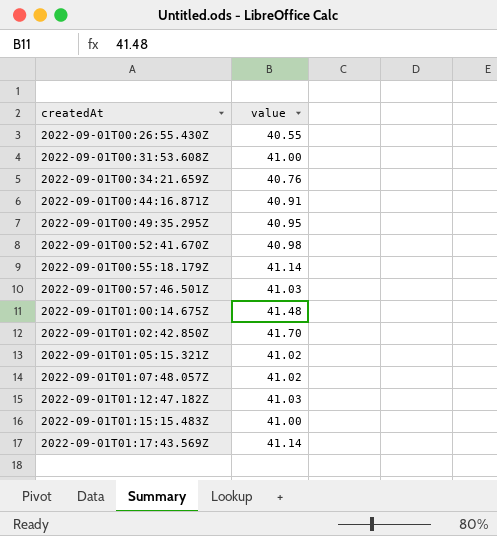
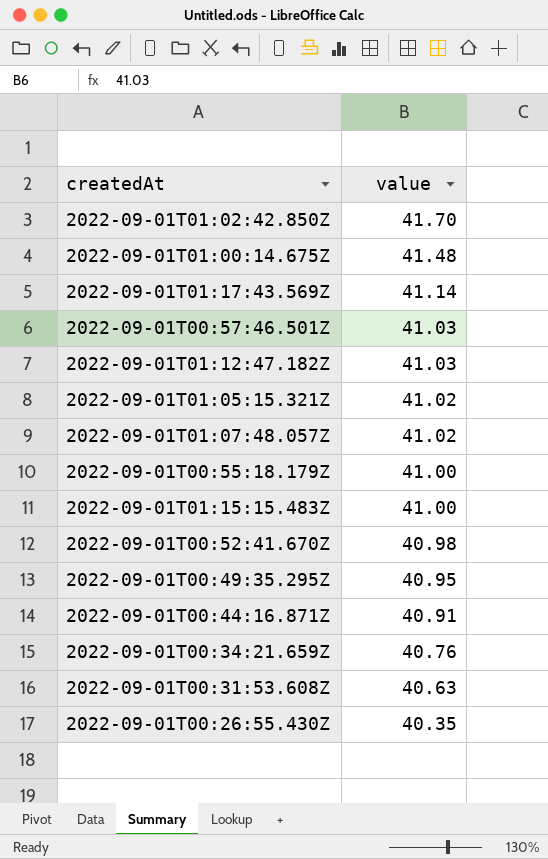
row order: createdAt ascending -> value descending
2022-09-01T00:55:18.179Z | value: 41.14 -> 41.00
2022-09-01T00:31:53.608Z | value: 41.00 -> 40.63
2022-09-01T00:26:55.430Z | value: 40.55 -> 40.35

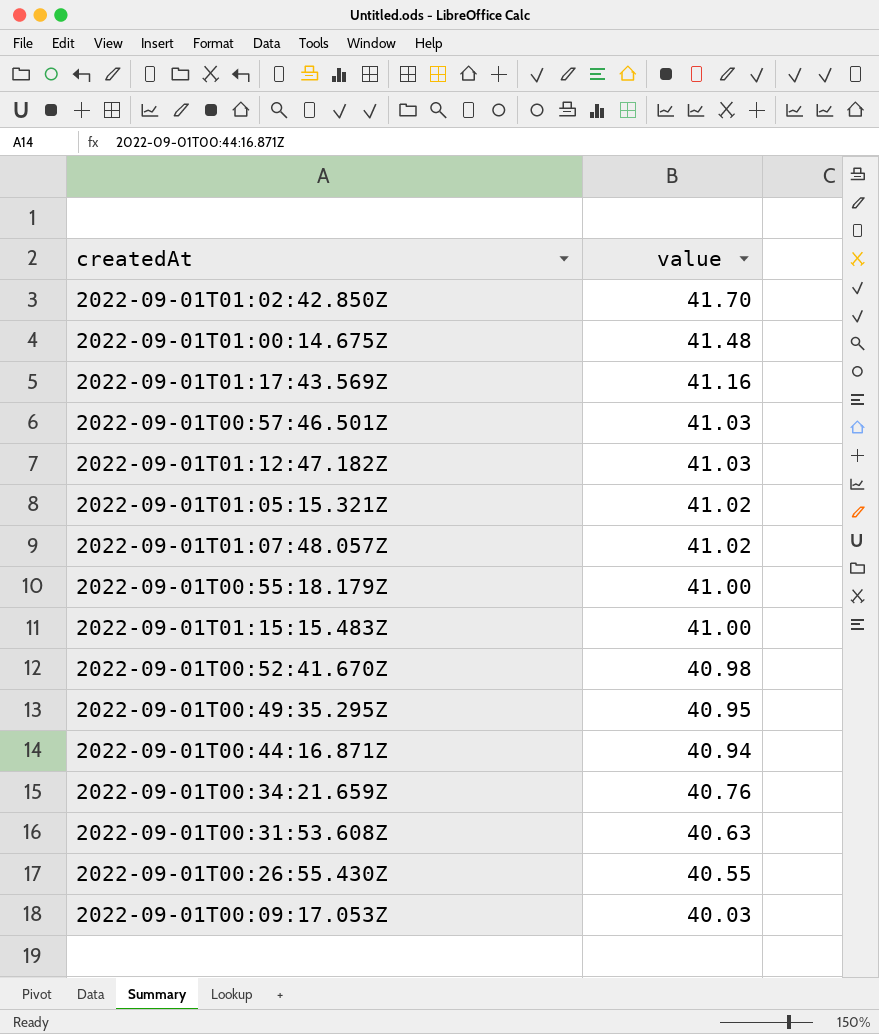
2022-09-01T01:17:43.569Z | value: 41.14 -> 41.16
2022-09-01T00:44:16.871Z | value: 40.91 -> 40.94
2022-09-01T00:26:55.430Z | value: 40.35 -> 40.55
row 2022-09-01T00:09:17.053Z: none -> 40.03

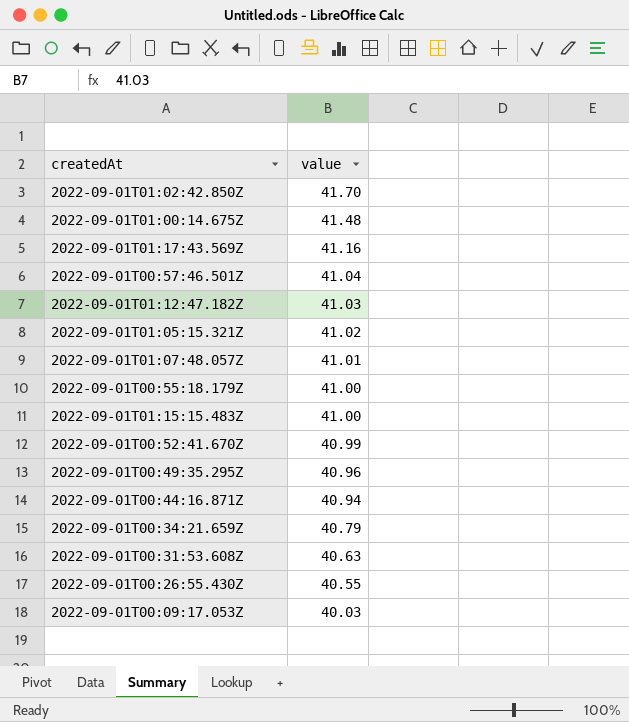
2022-09-01T00:57:46.501Z | value: 41.03 -> 41.04
2022-09-01T01:07:48.057Z | value: 41.02 -> 41.01
2022-09-01T00:52:41.670Z | value: 40.98 -> 40.99
2022-09-01T00:49:35.295Z | value: 40.95 -> 40.96
2022-09-01T00:34:21.659Z | value: 40.76 -> 40.79

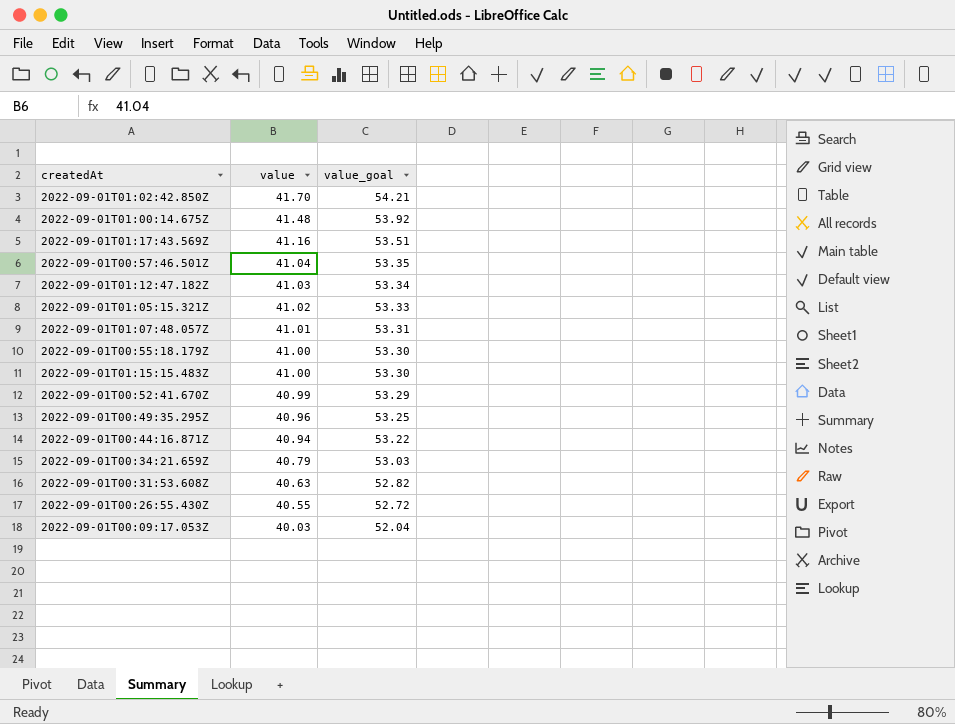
column value_goal | formula: none -> [value] * 1.3

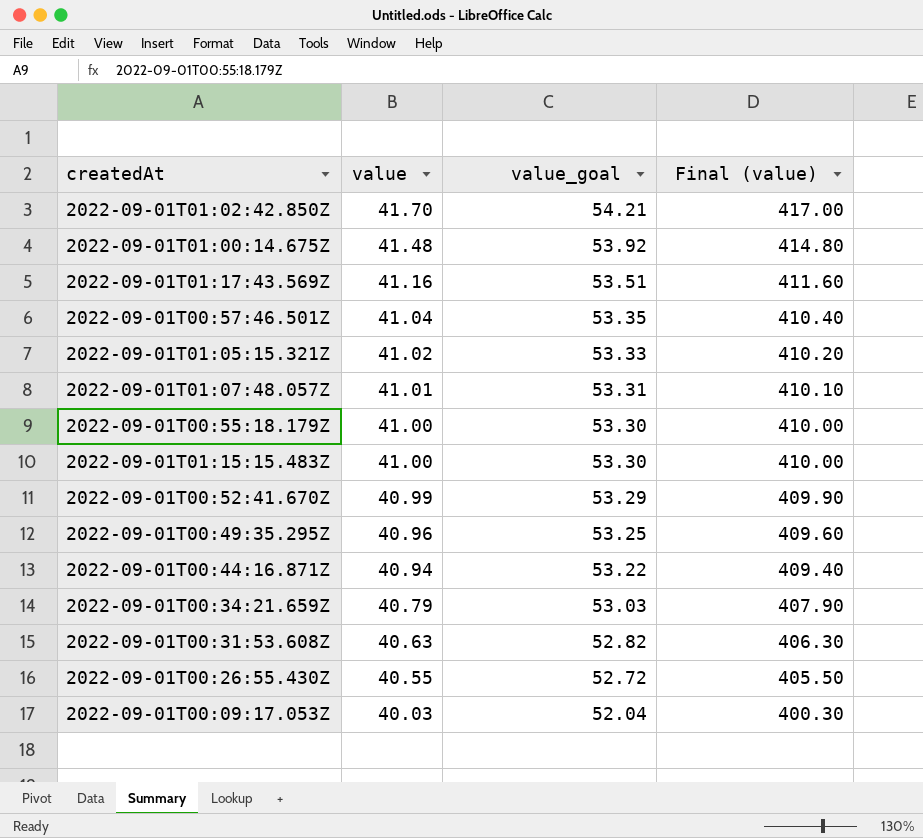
column Final (value) | formula: none -> [value] * 10
row 2022-09-01T01:12:47.182Z: 41.03 | 53.34 -> none

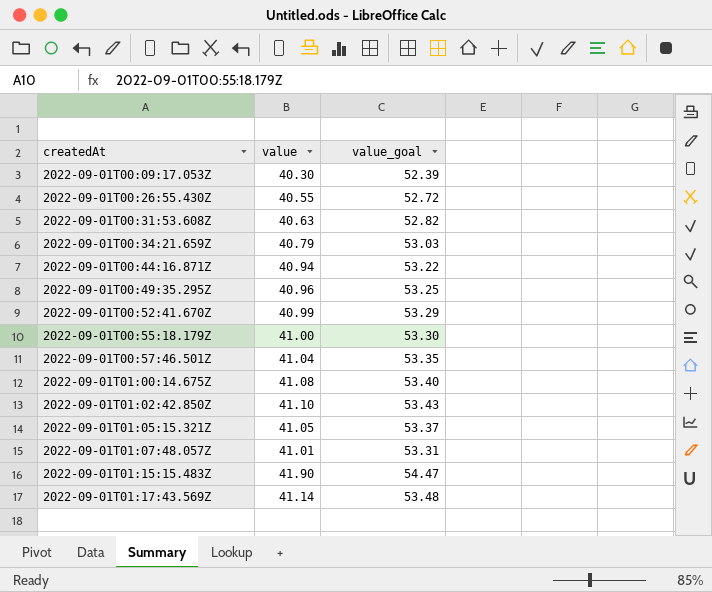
row order: value descending -> createdAt ascending
column Final (value) | formula: [value] * 10 -> none
2022-09-01T00:09:17.053Z | value: 40.03 -> 40.30
2022-09-01T00:09:17.053Z | value_goal: 52.04 -> 52.39
2022-09-01T01:00:14.675Z | value: 41.48 -> 41.08
2022-09-01T01:00:14.675Z | value_goal: 53.92 -> 53.40
2022-09-01T01:02:42.850Z | value: 41.70 -> 41.10
2022-09-01T01:02:42.850Z | value_goal: 54.21 -> 53.43
2022-09-01T01:05:15.321Z | value: 41.02 -> 41.05
2022-09-01T01:05:15.321Z | value_goal: 53.33 -> 53.37
2022-09-01T01:15:15.483Z | value: 41.00 -> 41.90
2022-09-01T01:15:15.483Z | value_goal: 53.30 -> 54.47
2022-09-01T01:17:43.569Z | value: 41.16 -> 41.14
2022-09-01T01:17:43.569Z | value_goal: 53.51 -> 53.48

